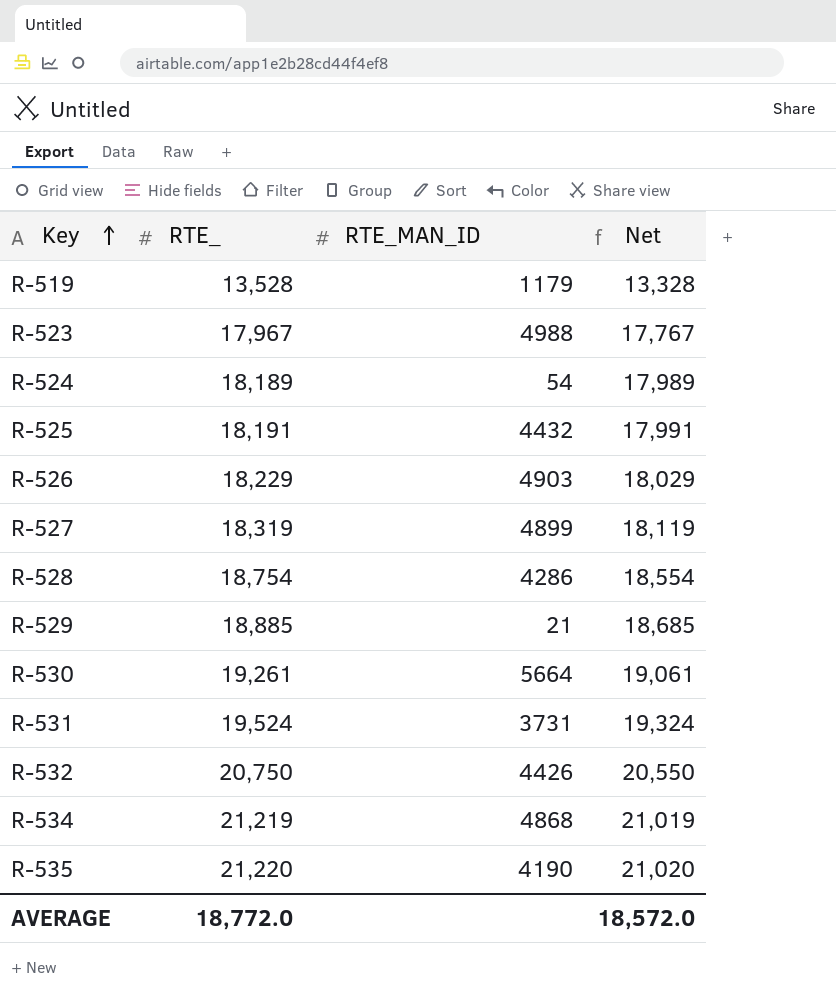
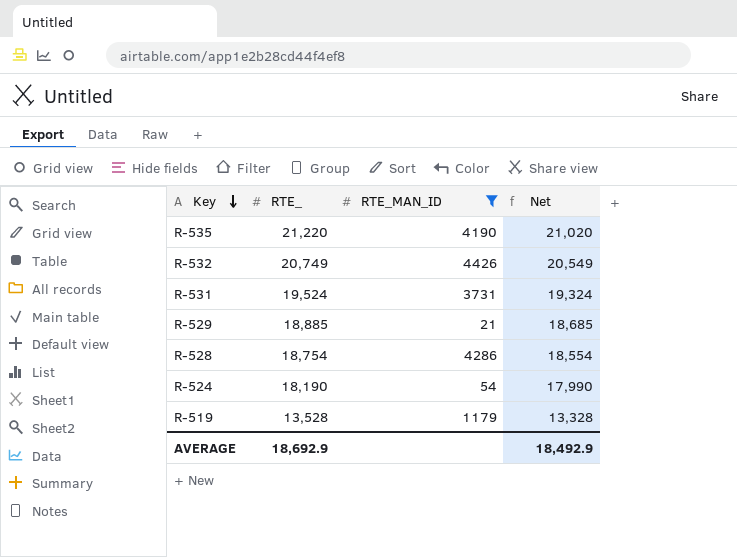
filter: none -> RTE_MAN_ID <= 4426
row order: Key ascending -> Key descending
R-532 | RTE_: 20,750 -> 20,749
R-532 | Net: 20,550 -> 20,549
R-524 | RTE_: 18,189 -> 18,190
R-524 | Net: 17,989 -> 17,990
AVERAGE | RTE_: 18,772.0 -> 18,692.9
AVERAGE | Net: 18,572.0 -> 18,492.9

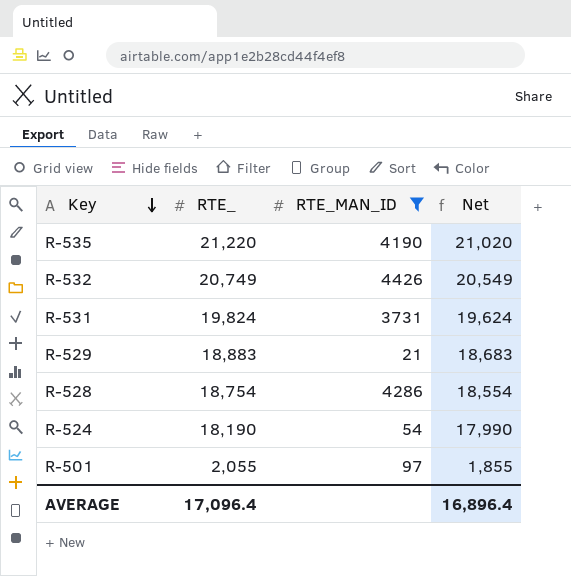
row R-519: 13,528 | 1179 | 13,328 -> none
R-531 | RTE_: 19,524 -> 19,824
R-531 | Net: 19,324 -> 19,624
R-529 | RTE_: 18,885 -> 18,883
R-529 | Net: 18,685 -> 18,683
row R-501: none -> 2,055 | 97 | 1,855
AVERAGE | RTE_: 18,692.9 -> 17,096.4
AVERAGE | Net: 18,492.9 -> 16,896.4

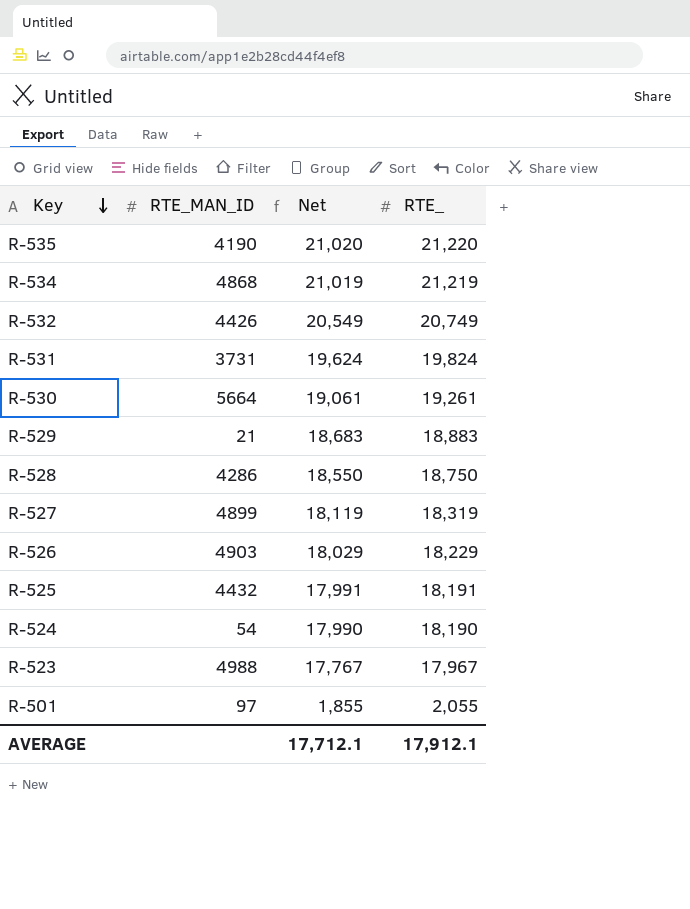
filter: RTE_MAN_ID <= 4426 -> none
column RTE_ | position: 2 -> 4
R-528 | Net: 18,554 -> 18,550
R-528 | RTE_: 18,754 -> 18,750
AVERAGE | Net: 16,896.4 -> 17,712.1
AVERAGE | RTE_: 17,096.4 -> 17,912.1

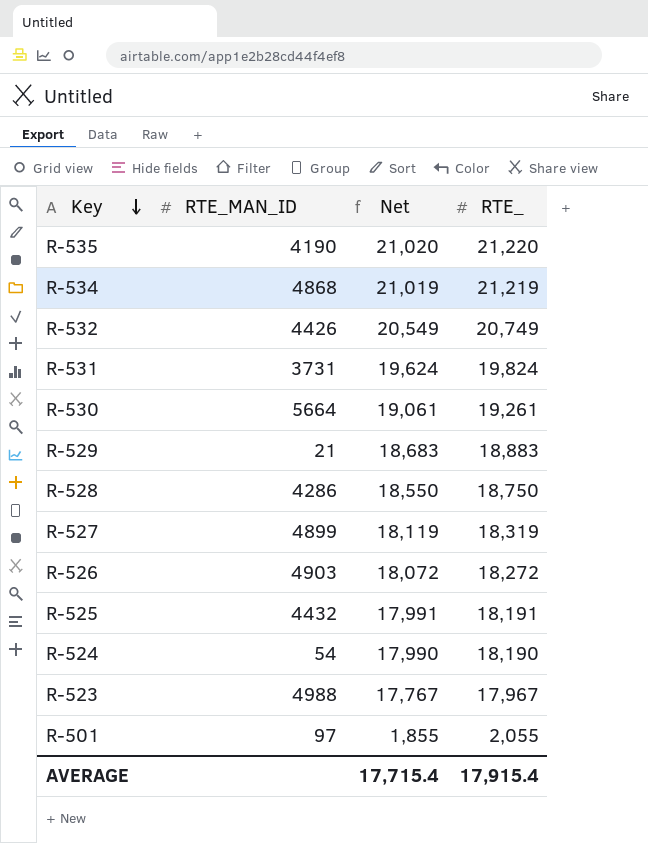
R-526 | Net: 18,029 -> 18,072
R-526 | RTE_: 18,229 -> 18,272
AVERAGE | Net: 17,712.1 -> 17,715.4
AVERAGE | RTE_: 17,912.1 -> 17,915.4

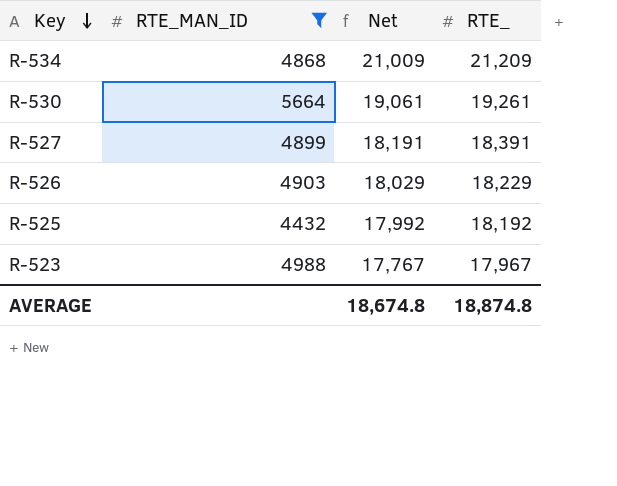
filter: none -> RTE_MAN_ID >= 4432
R-534 | Net: 21,019 -> 21,009
R-534 | RTE_: 21,219 -> 21,209
R-527 | Net: 18,119 -> 18,191
R-527 | RTE_: 18,319 -> 18,391
R-526 | Net: 18,072 -> 18,029
R-526 | RTE_: 18,272 -> 18,229
R-525 | Net: 17,991 -> 17,992
R-525 | RTE_: 18,191 -> 18,192
AVERAGE | Net: 17,715.4 -> 18,674.8
AVERAGE | RTE_: 17,915.4 -> 18,874.8

